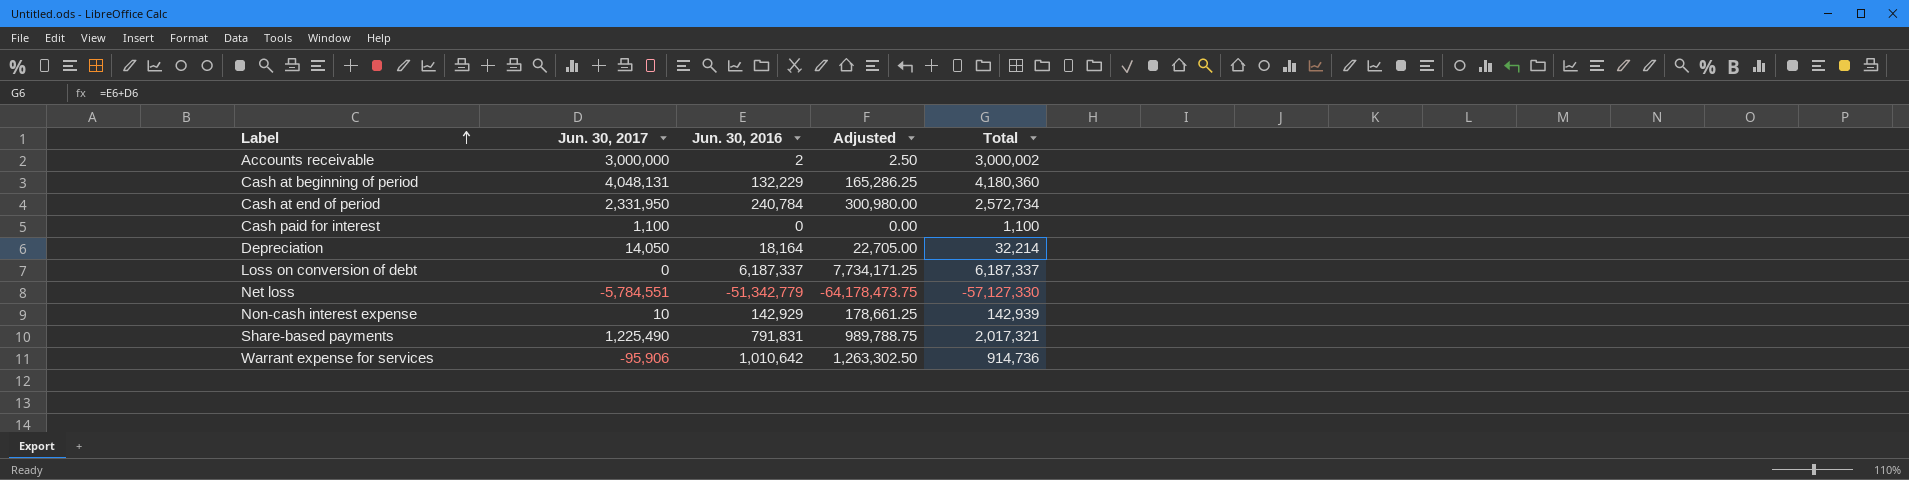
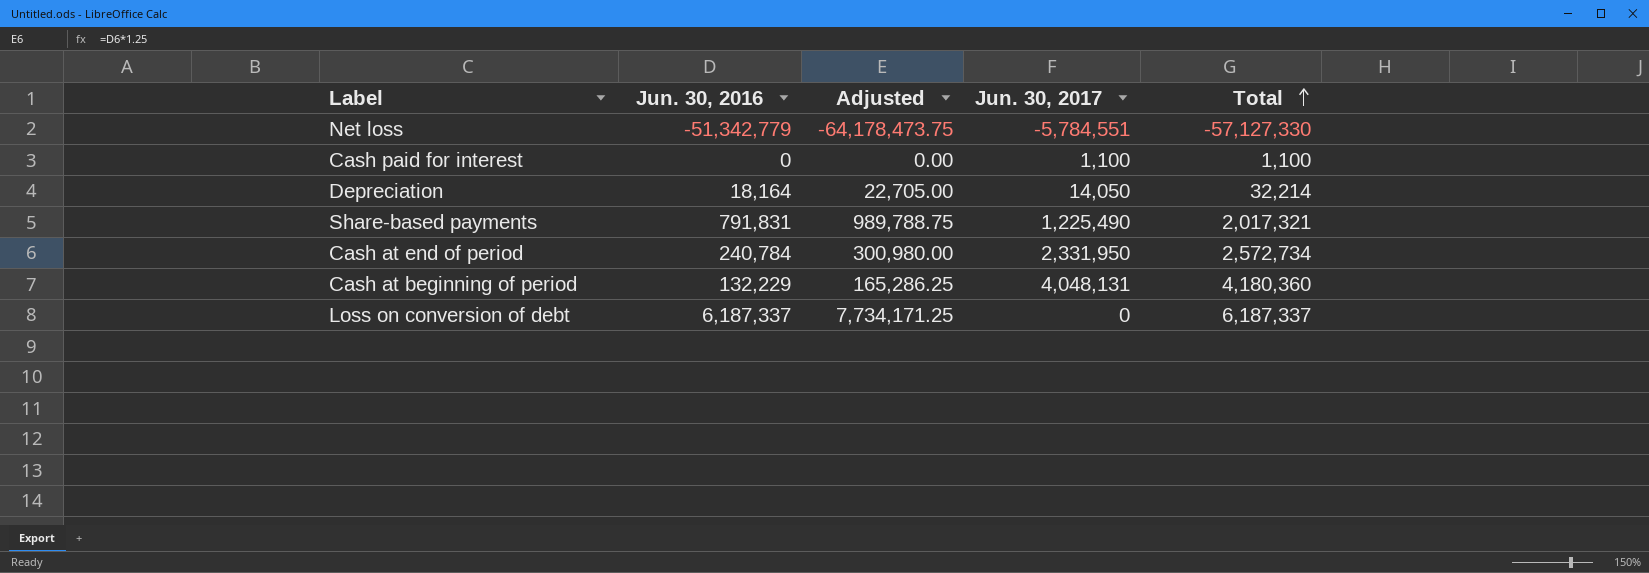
row order: Label ascending -> Total ascending
column Jun. 30, 2017 | position: 2 -> 4
row Accounts receivable: 3,000,000 | 2 | 2.50 | 3,000,002 -> none
row Non-cash interest expense: 10 | 142,929 | 178,661.25 | 142,939 -> none
row Warrant expense for services: -95,906 | 1,010,642 | 1,263,302.50 | 914,736 -> none

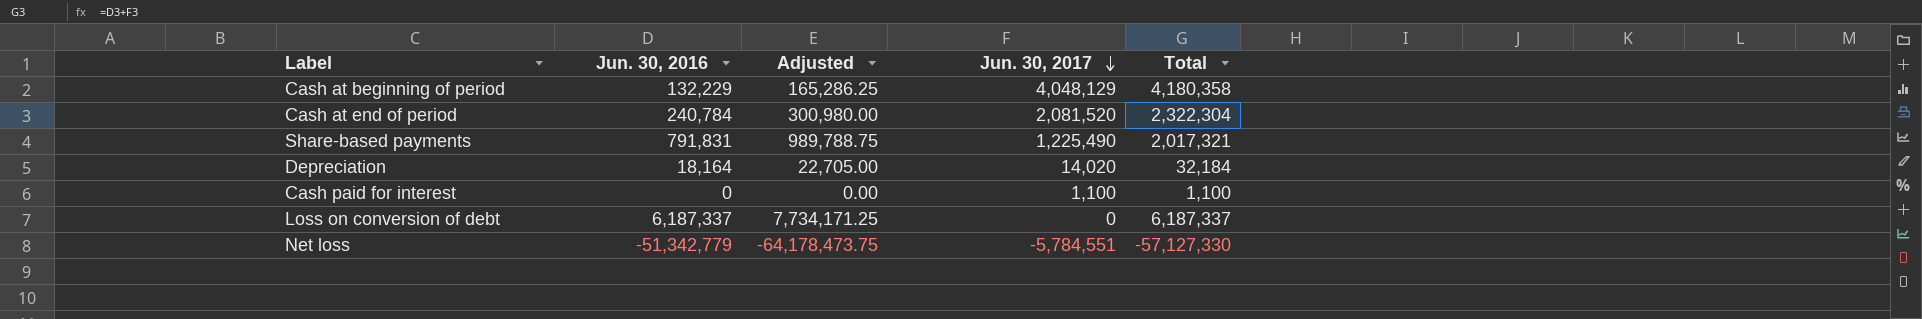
row order: Total ascending -> Jun. 30, 2017 descending
Cash at beginning of period | Jun. 30, 2017: 4,048,131 -> 4,048,129
Cash at beginning of period | Total: 4,180,360 -> 4,180,358
Cash at end of period | Jun. 30, 2017: 2,331,950 -> 2,081,520
Cash at end of period | Total: 2,572,734 -> 2,322,304
Depreciation | Jun. 30, 2017: 14,050 -> 14,020
Depreciation | Total: 32,214 -> 32,184

